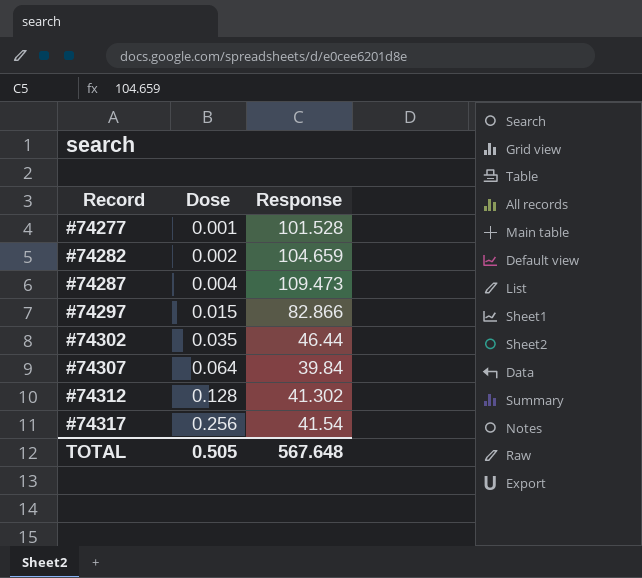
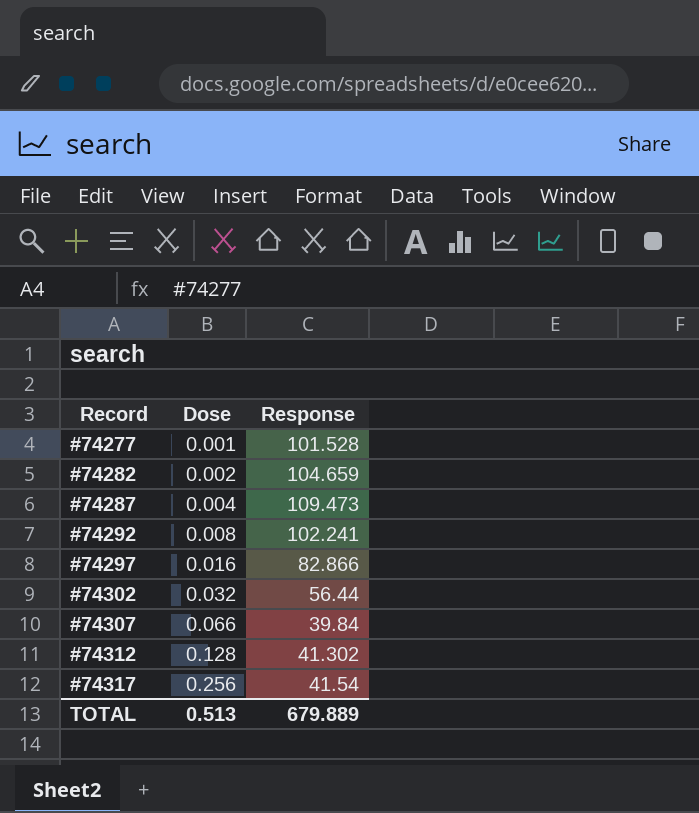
row #74292: none -> 0.008 | 102.241
#74297 | Dose: 0.015 -> 0.016
#74302 | Dose: 0.035 -> 0.032
#74302 | Response: 46.44 -> 56.44
#74307 | Dose: 0.064 -> 0.066
TOTAL | Dose: 0.505 -> 0.513
TOTAL | Response: 567.648 -> 679.889

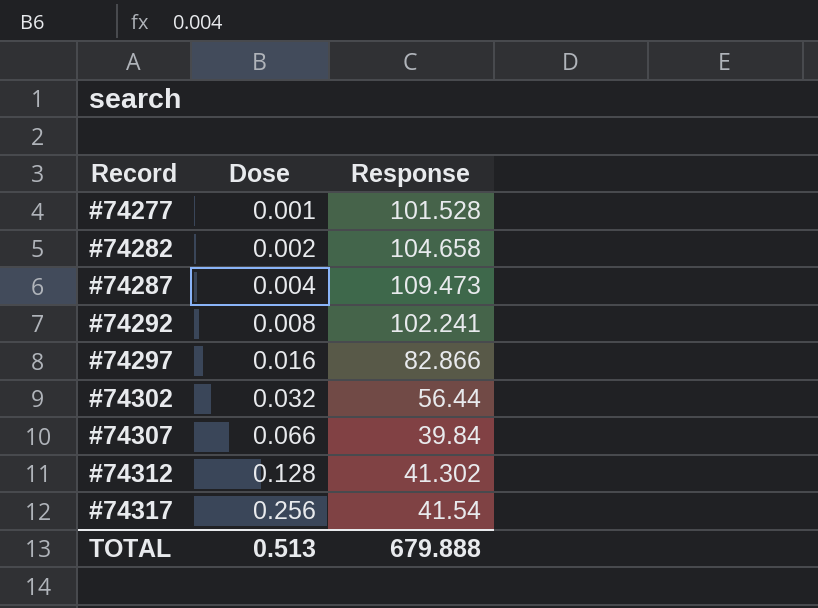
#74282 | Response: 104.659 -> 104.658
TOTAL | Response: 679.889 -> 679.888

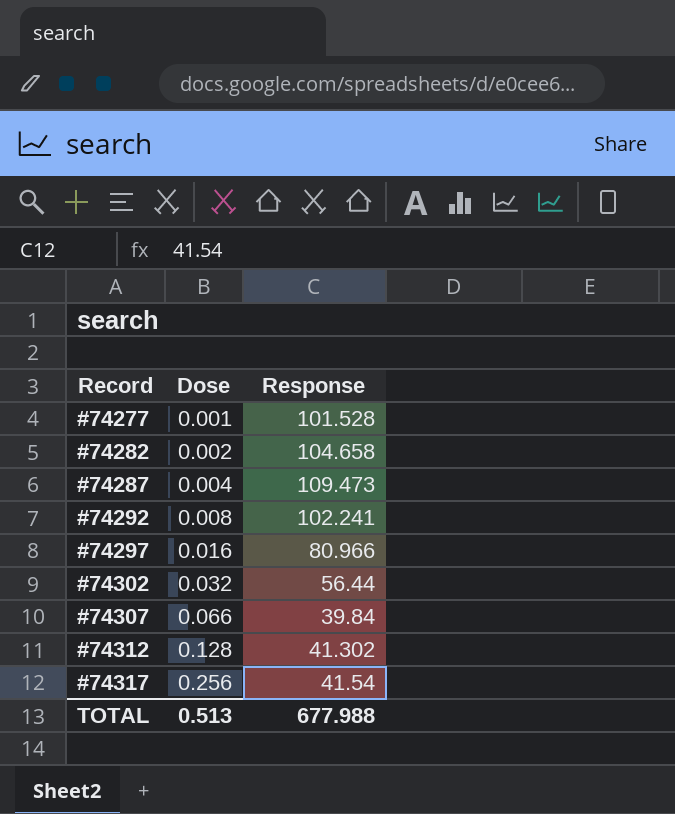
#74297 | Response: 82.866 -> 80.966
TOTAL | Response: 679.888 -> 677.988

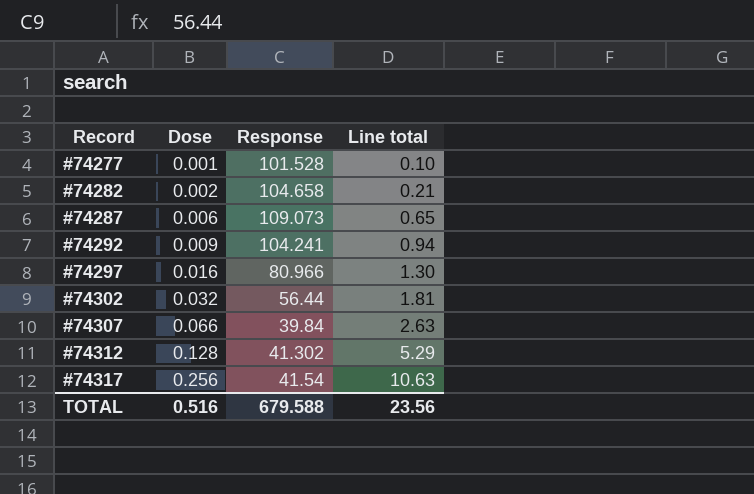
column Line total | formula: none -> [Dose] * [Response]
#74287 | Dose: 0.004 -> 0.006
#74287 | Response: 109.473 -> 109.073
#74292 | Dose: 0.008 -> 0.009
#74292 | Response: 102.241 -> 104.241
TOTAL | Dose: 0.513 -> 0.516
TOTAL | Response: 677.988 -> 679.588

